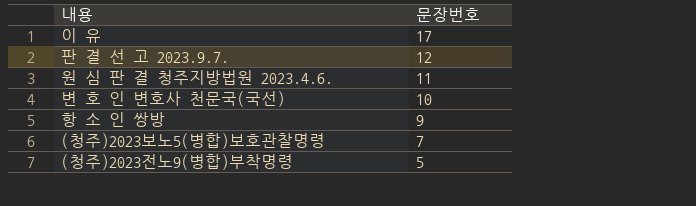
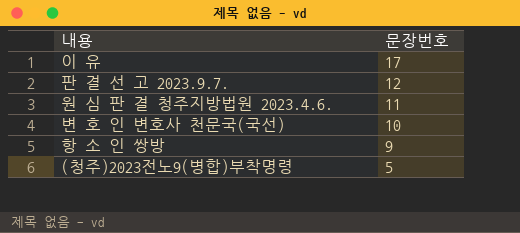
row (청주)2023보노5(병합)보호관찰명령: 7 -> none

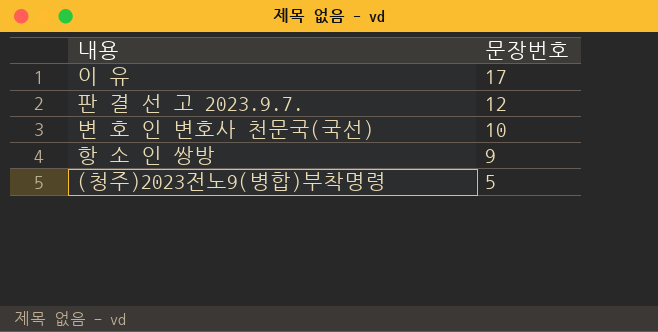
row 원 심 판 결 청주지방법원 2023.4.6.: 11 -> none

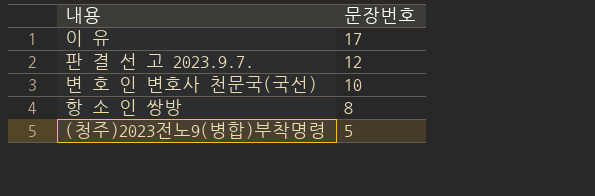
항 소 인 쌍방 | 문장번호: 9 -> 8

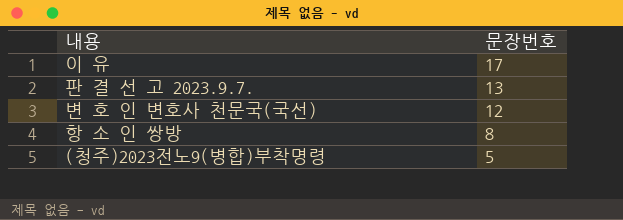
판 결 선 고 2023.9.7. | 문장번호: 12 -> 13
변 호 인 변호사 천문국(국선) | 문장번호: 10 -> 12

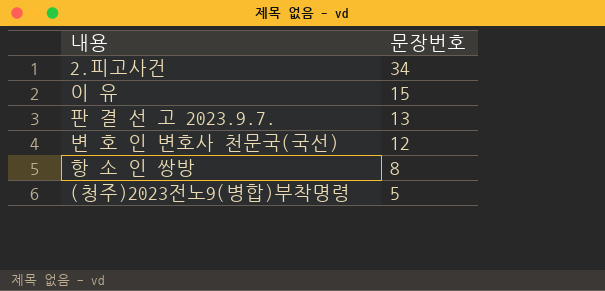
row 2.피고사건: none -> 34
이 유 | 문장번호: 17 -> 15

